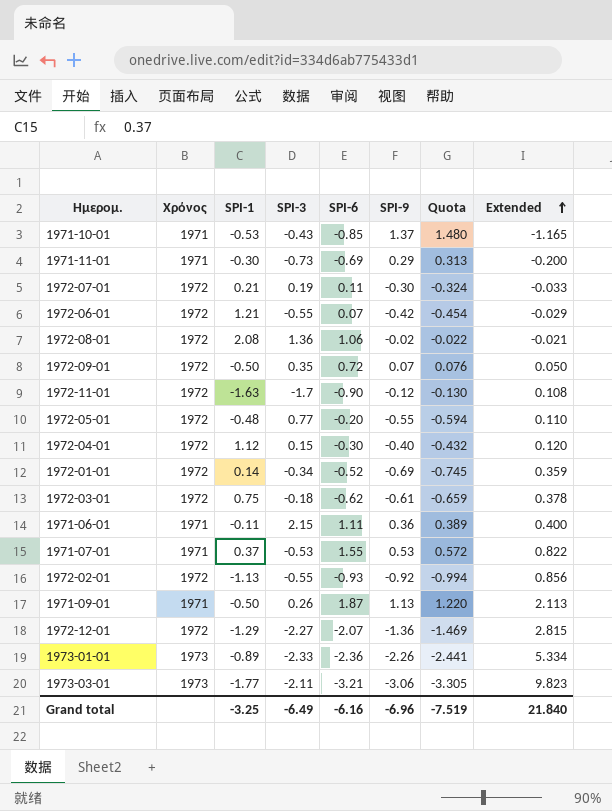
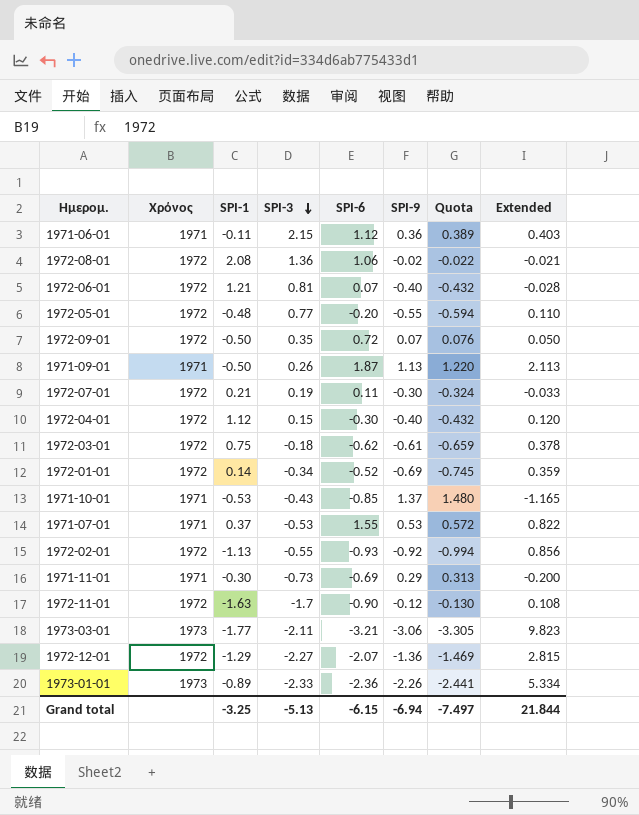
row order: Extended ascending -> SPI-3 descending
1971-06-01 | SPI-6: 1.11 -> 1.12
1971-06-01 | Extended: 0.400 -> 0.403
1972-06-01 | SPI-3: -0.55 -> 0.81
1972-06-01 | SPI-9: -0.42 -> -0.40
1972-06-01 | Quota: -0.454 -> -0.432
1972-06-01 | Extended: -0.029 -> -0.028
Grand total | SPI-3: -6.49 -> -5.13
Grand total | SPI-6: -6.16 -> -6.15
Grand total | SPI-9: -6.96 -> -6.94
Grand total | Quota: -7.519 -> -7.497
Grand total | Extended: 21.840 -> 21.844

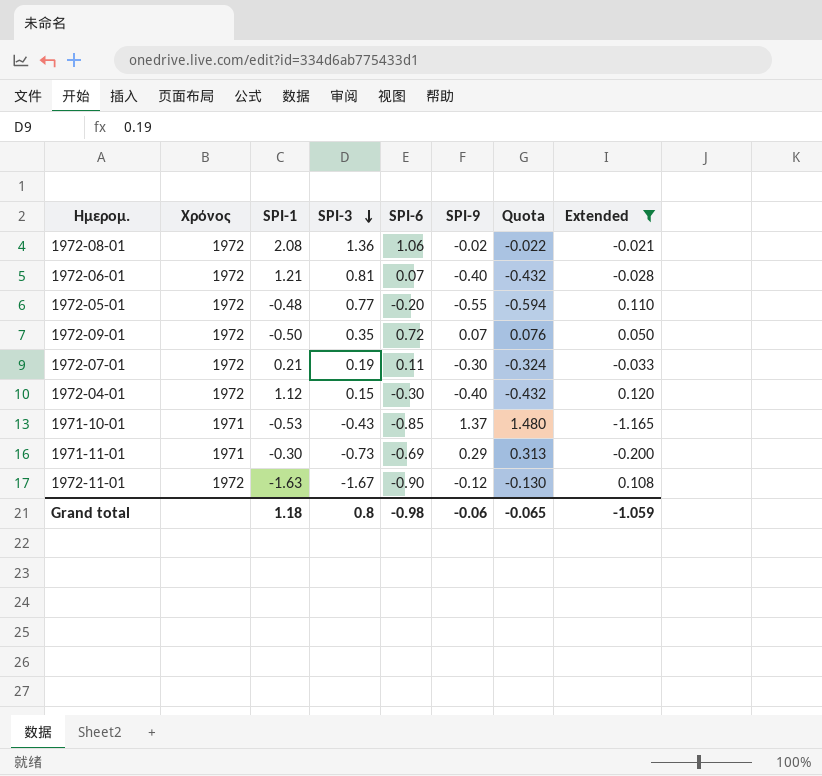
filter: none -> Extended <= 0.120
1972-11-01 | SPI-3: -1.7 -> -1.67
Grand total | SPI-1: -3.25 -> 1.18
Grand total | SPI-3: -5.13 -> 0.8
Grand total | SPI-6: -6.15 -> -0.98
Grand total | SPI-9: -6.94 -> -0.06
Grand total | Quota: -7.497 -> -0.065
Grand total | Extended: 21.844 -> -1.059

